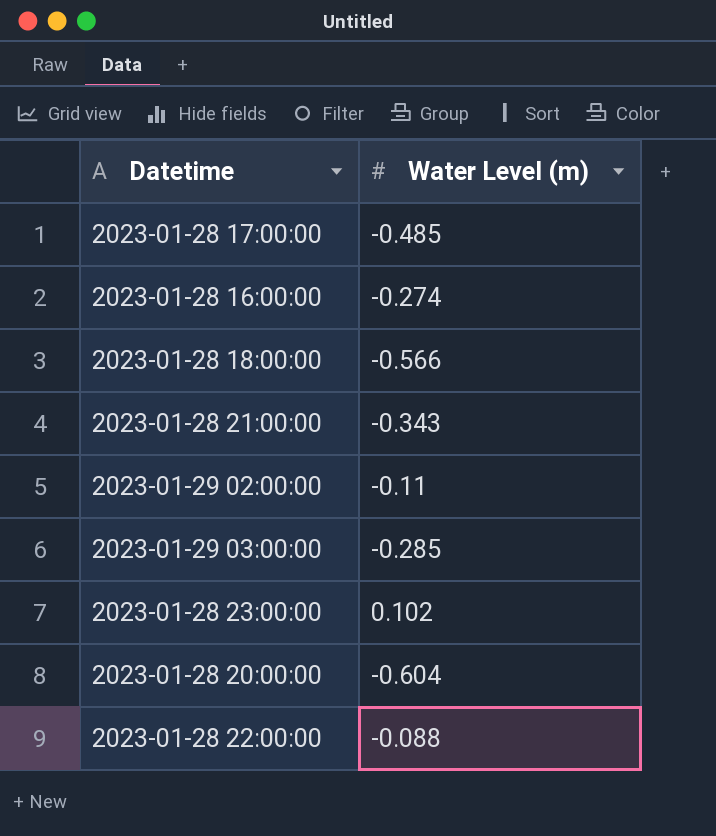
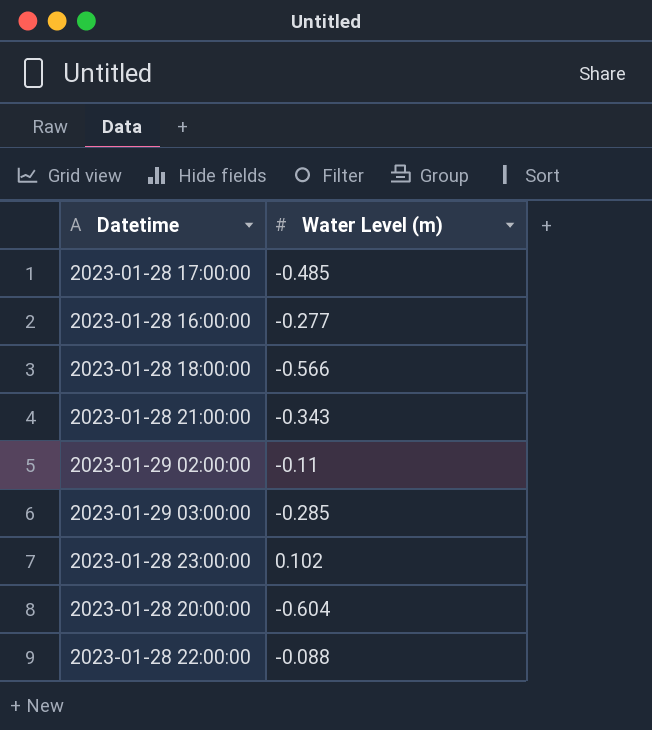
2023-01-28 16:00:00 | Water Level (m): -0.274 -> -0.277

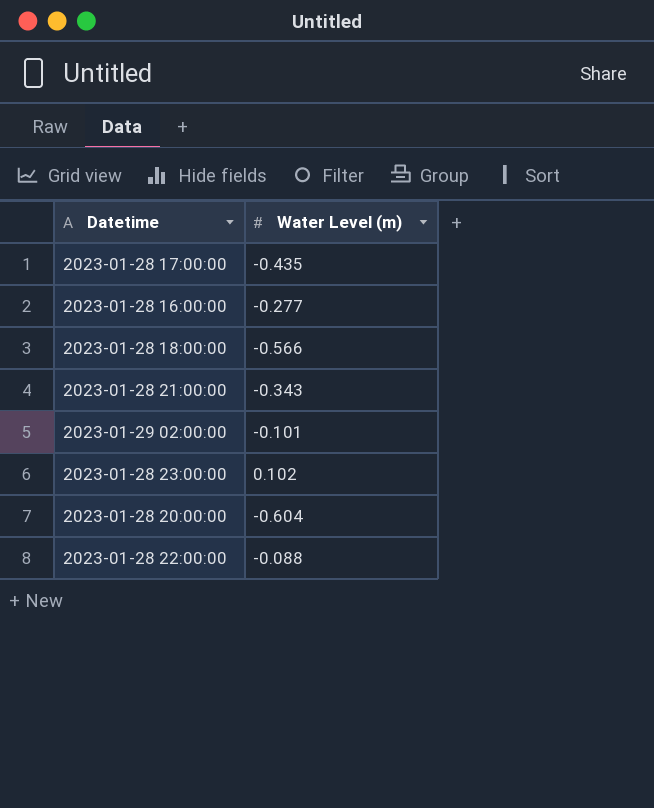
row 2023-01-29 03:00:00: -0.285 -> none
2023-01-28 17:00:00 | Water Level (m): -0.485 -> -0.435
2023-01-29 02:00:00 | Water Level (m): -0.11 -> -0.101

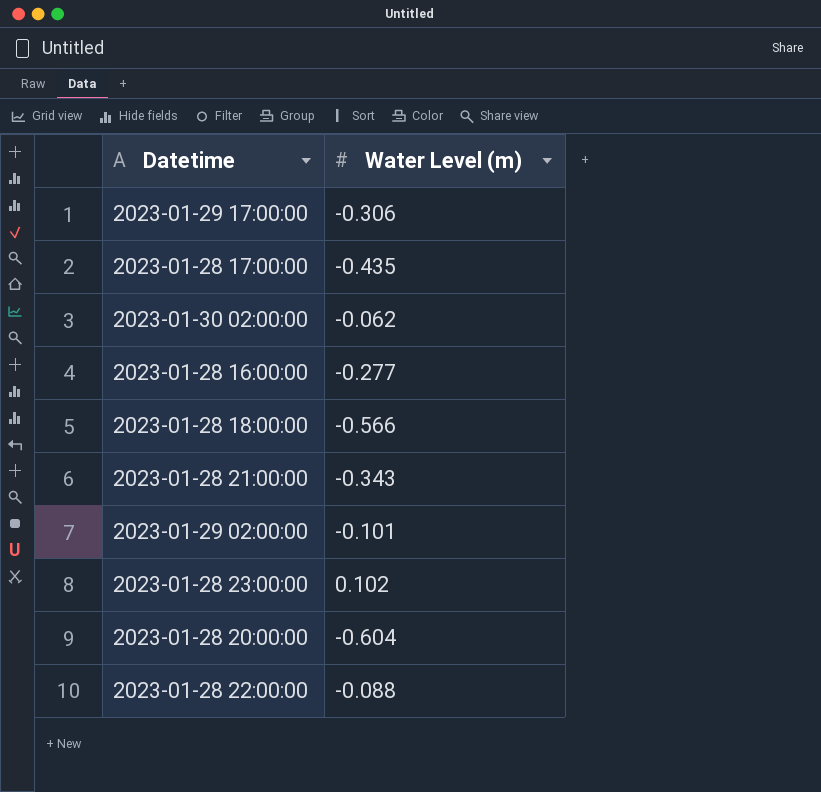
row 2023-01-29 17:00:00: none -> -0.306
row 2023-01-30 02:00:00: none -> -0.062

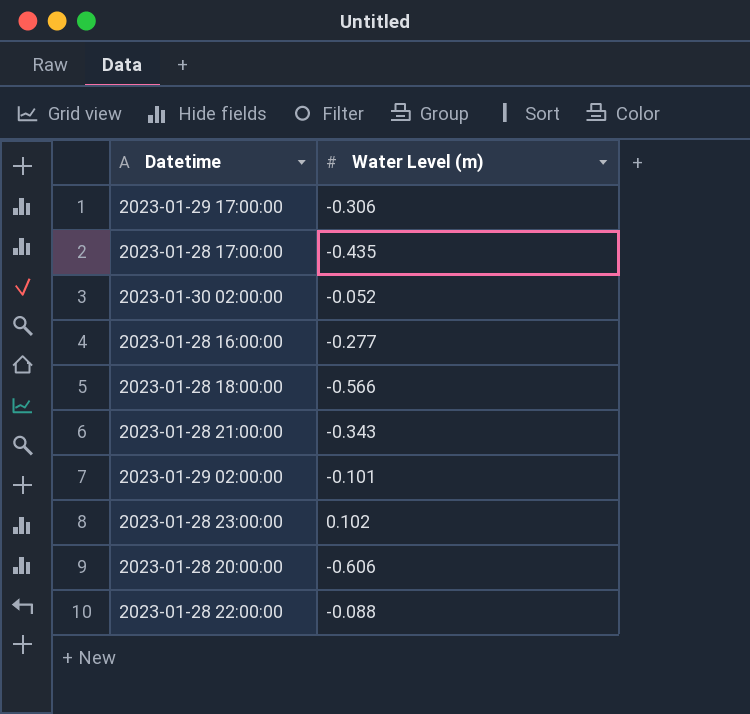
2023-01-30 02:00:00 | Water Level (m): -0.062 -> -0.052
2023-01-28 20:00:00 | Water Level (m): -0.604 -> -0.606

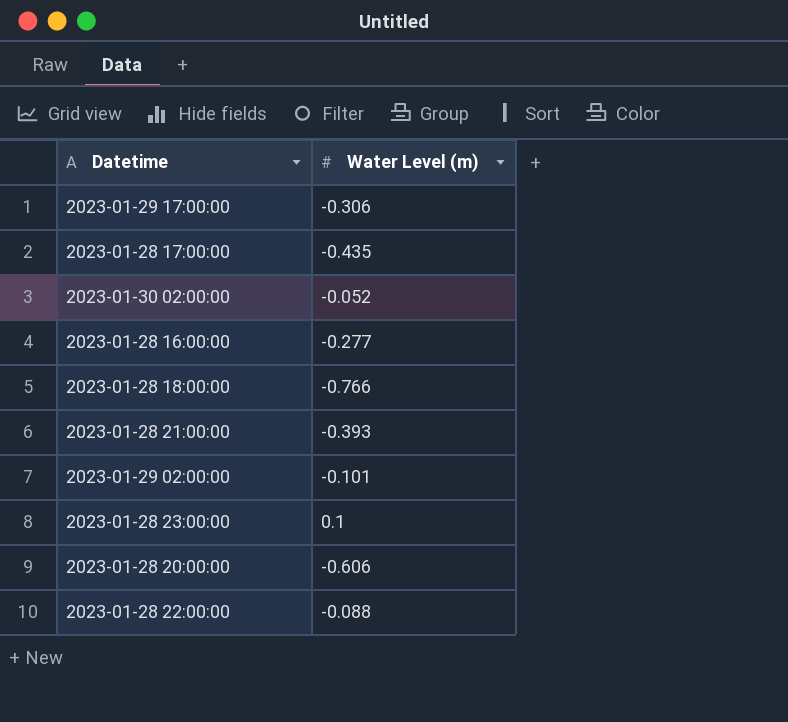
2023-01-28 18:00:00 | Water Level (m): -0.566 -> -0.766
2023-01-28 21:00:00 | Water Level (m): -0.343 -> -0.393
2023-01-28 23:00:00 | Water Level (m): 0.102 -> 0.1

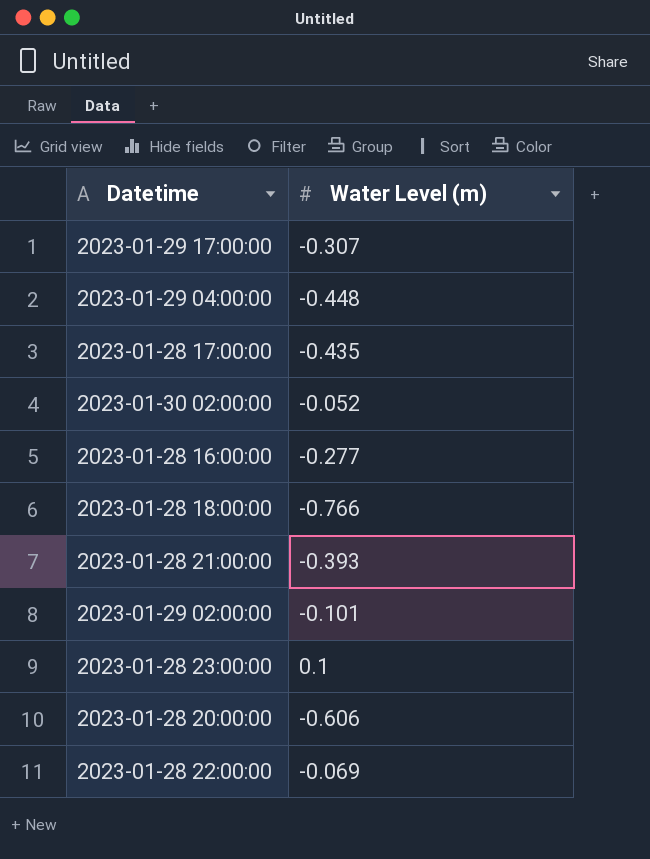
2023-01-29 17:00:00 | Water Level (m): -0.306 -> -0.307
row 2023-01-29 04:00:00: none -> -0.448
2023-01-28 22:00:00 | Water Level (m): -0.088 -> -0.069

